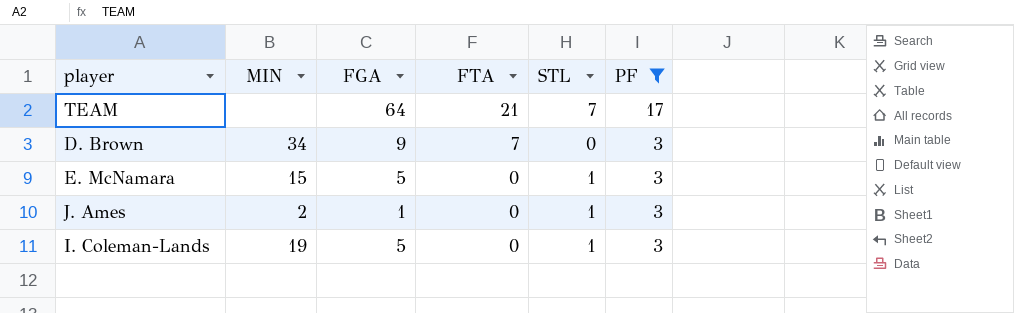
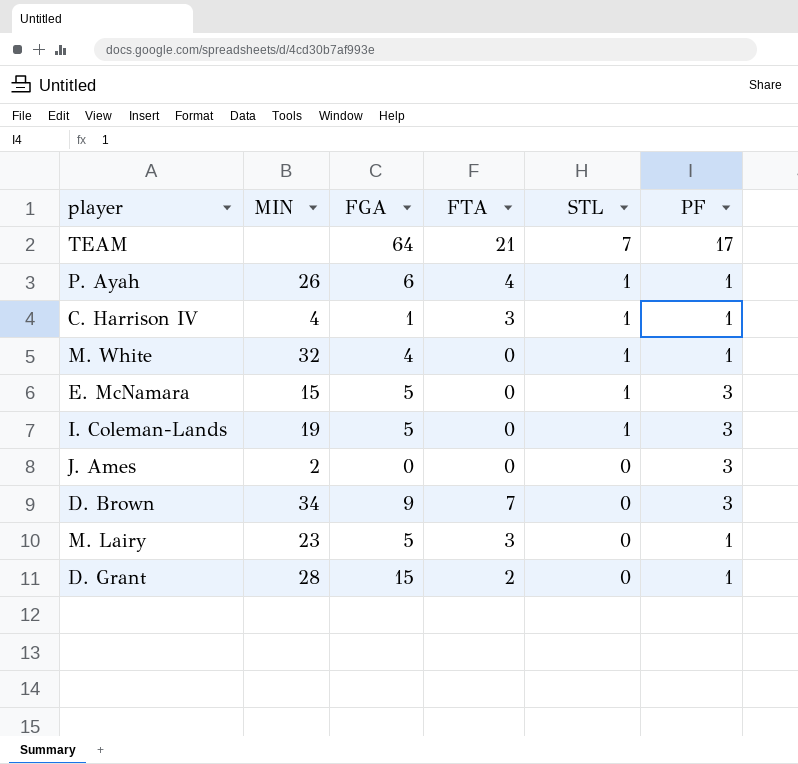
filter: PF != 1 -> none
row order: FTA descending -> STL descending
J. Ames | FGA: 1 -> 0
J. Ames | STL: 1 -> 0

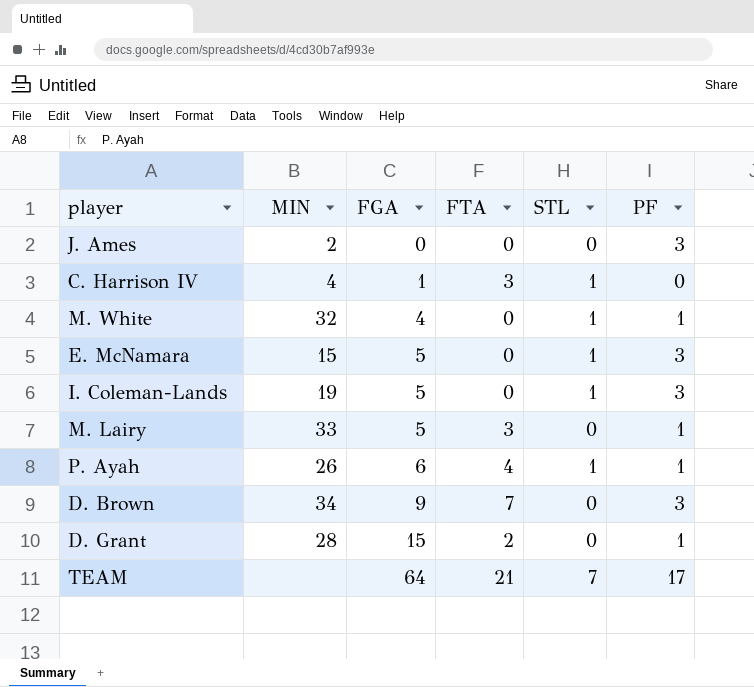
row order: STL descending -> FGA ascending
C. Harrison IV | PF: 1 -> 0
M. Lairy | MIN: 23 -> 33

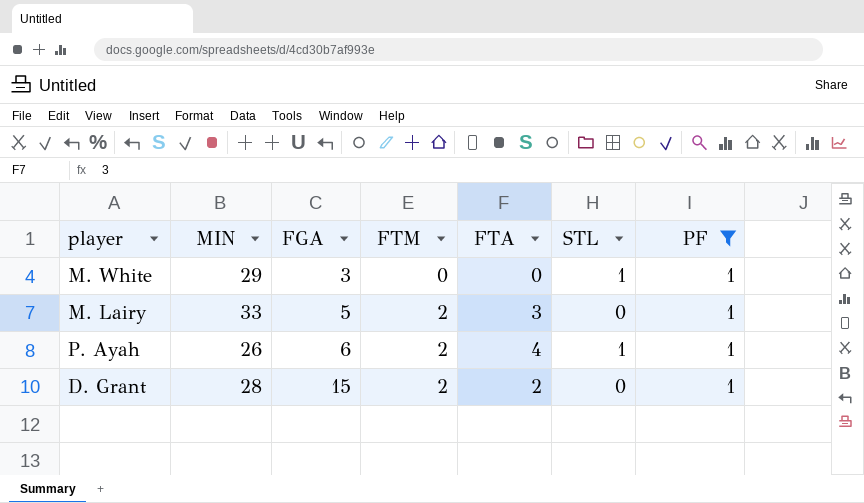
filter: none -> PF = 1
column FTM | position: none -> 4
M. White | MIN: 32 -> 29
M. White | FGA: 4 -> 3

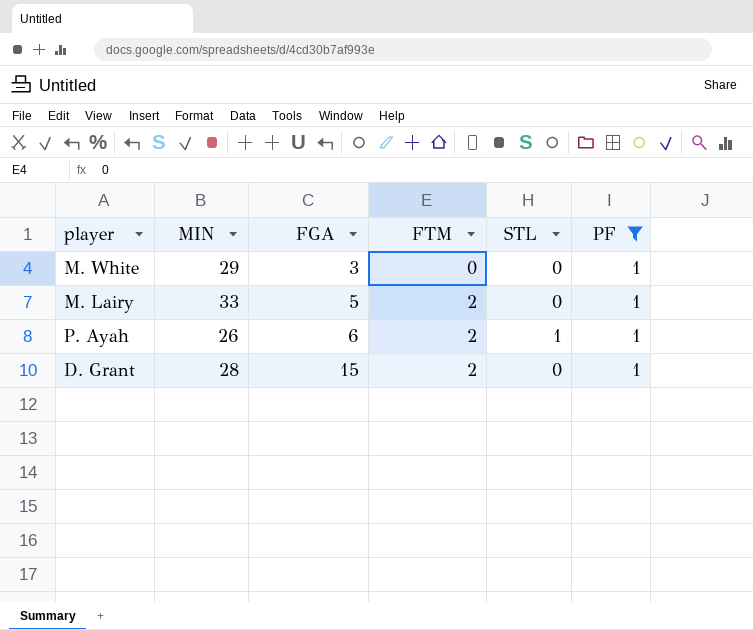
column FTA | position: 5 -> none
M. White | STL: 1 -> 0

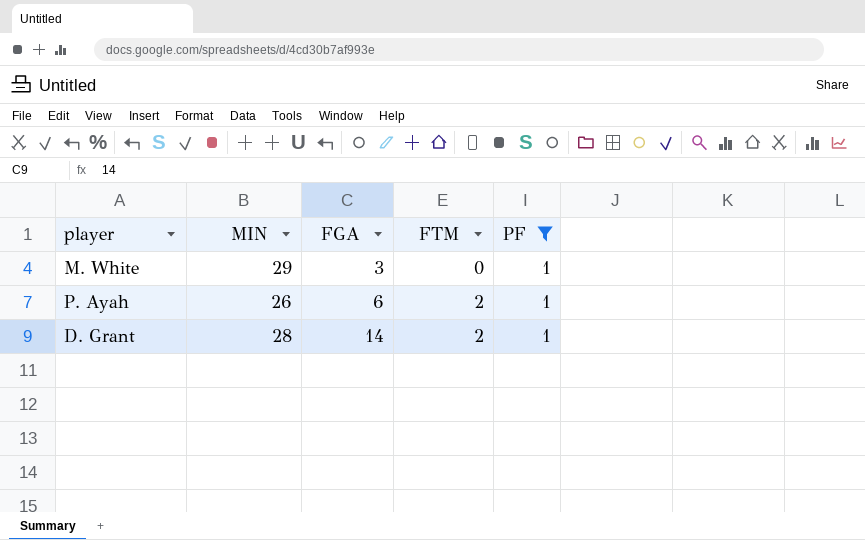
column STL | position: 5 -> none
row M. Lairy: 33 | 5 | 2 | 0 | 1 -> none
D. Grant | FGA: 15 -> 14

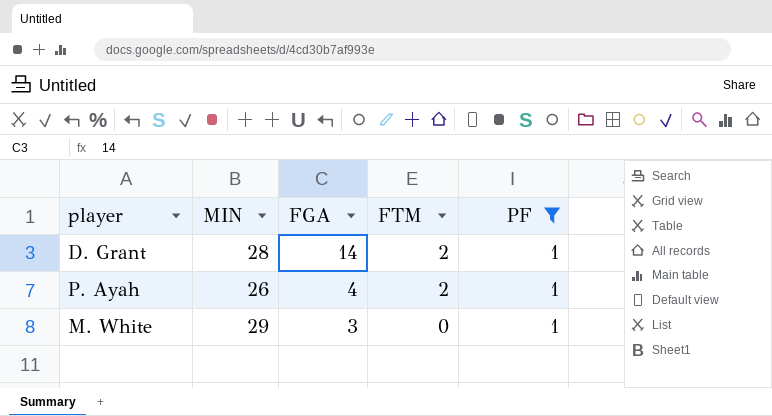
row order: FGA ascending -> FGA descending
P. Ayah | FGA: 6 -> 4

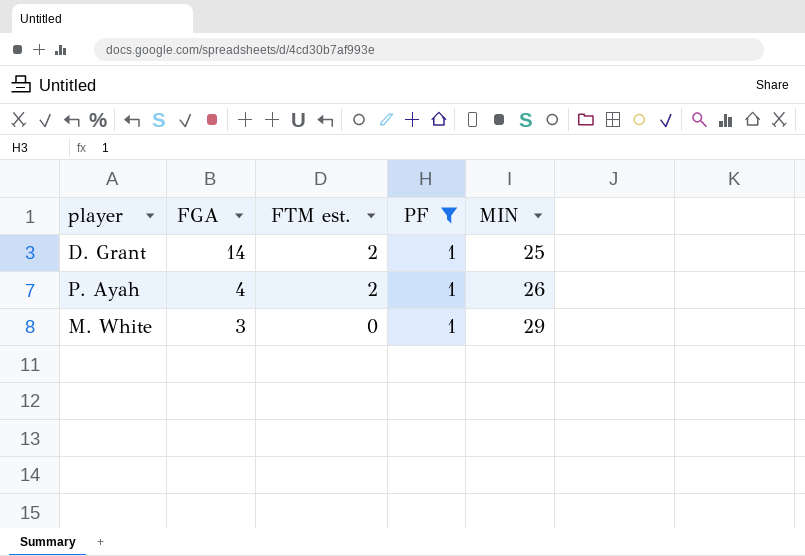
column name: FTM -> FTM est.
column MIN | position: 2 -> 5
D. Grant | MIN: 28 -> 25

